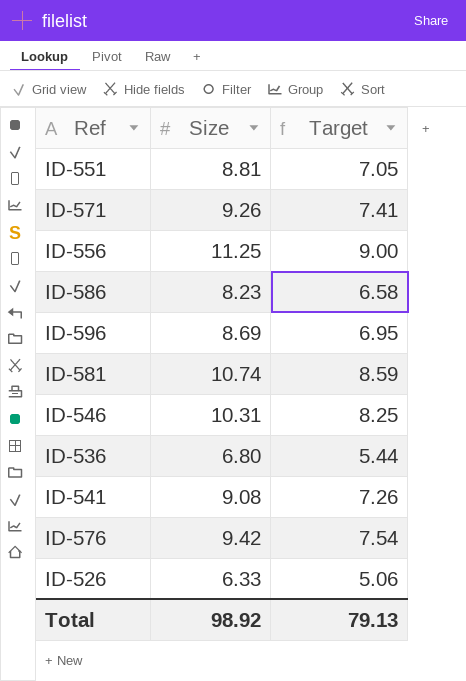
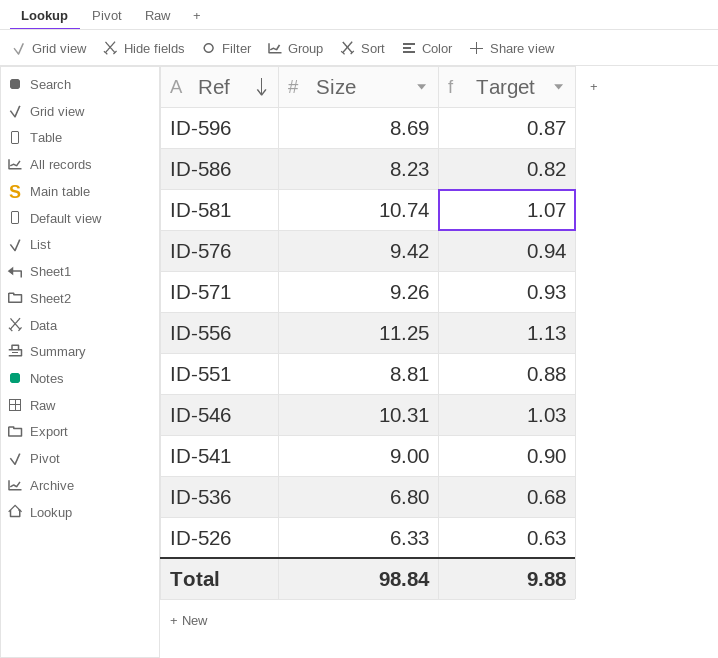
row order: none -> Ref descending
column Target | formula: [Size] * 0.8 -> [Size] * 0.1
ID-541 | Size: 9.08 -> 9.00
Total | Size: 98.92 -> 98.84
Total | Target: 79.13 -> 9.88

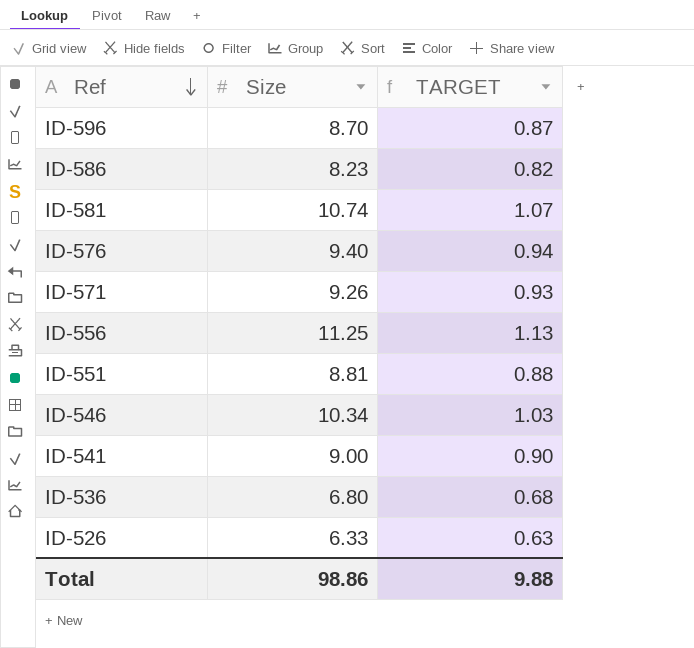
column name: Target -> TARGET
ID-596 | Size: 8.69 -> 8.70
ID-576 | Size: 9.42 -> 9.40
ID-546 | Size: 10.31 -> 10.34
Total | Size: 98.84 -> 98.86

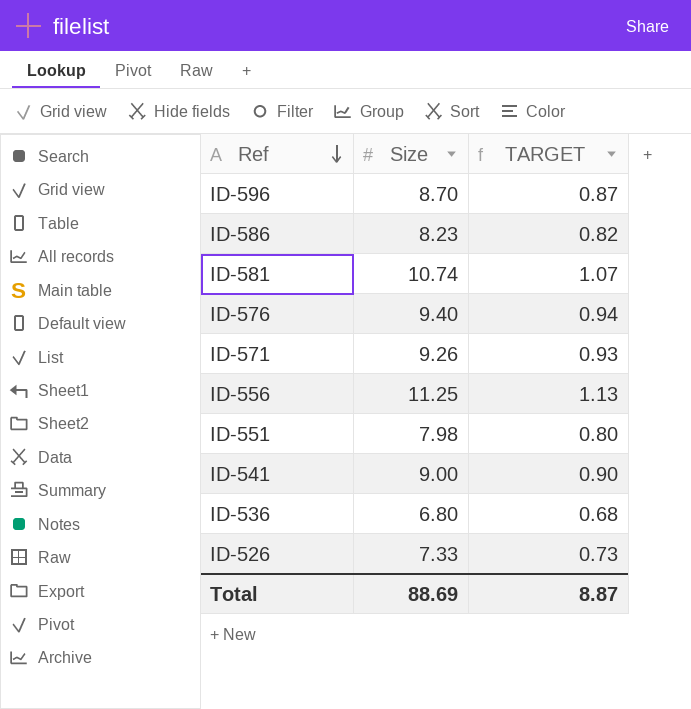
row ID-546: 10.34 | 1.03 -> none
ID-551 | Size: 8.81 -> 7.98
ID-551 | TARGET: 0.88 -> 0.80
ID-526 | Size: 6.33 -> 7.33
ID-526 | TARGET: 0.63 -> 0.73
Total | Size: 98.86 -> 88.69
Total | TARGET: 9.88 -> 8.87

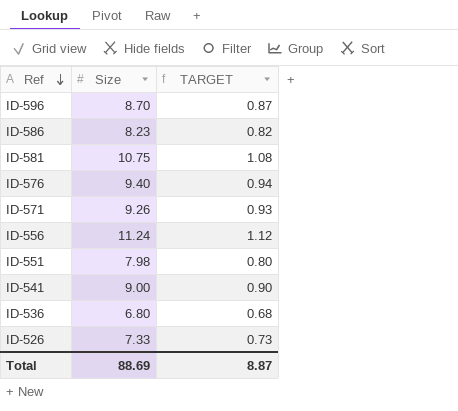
ID-581 | Size: 10.74 -> 10.75
ID-581 | TARGET: 1.07 -> 1.08
ID-556 | Size: 11.25 -> 11.24
ID-556 | TARGET: 1.13 -> 1.12

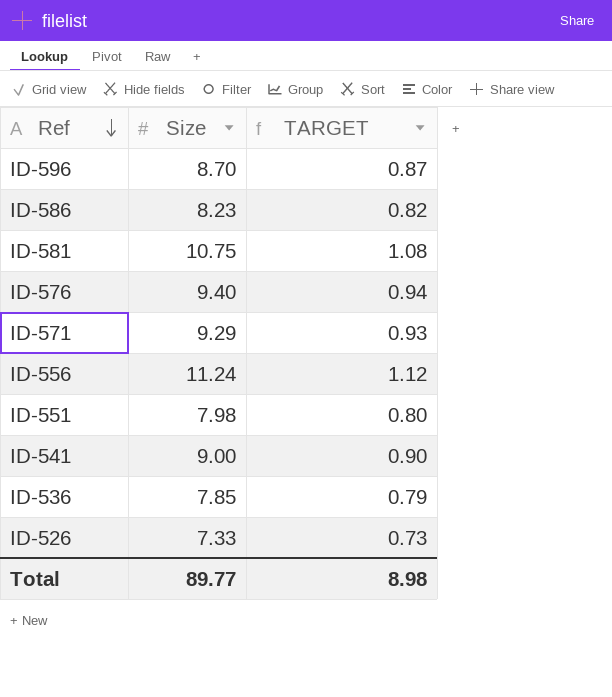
ID-571 | Size: 9.26 -> 9.29
ID-536 | Size: 6.80 -> 7.85
ID-536 | TARGET: 0.68 -> 0.79
Total | Size: 88.69 -> 89.77
Total | TARGET: 8.87 -> 8.98

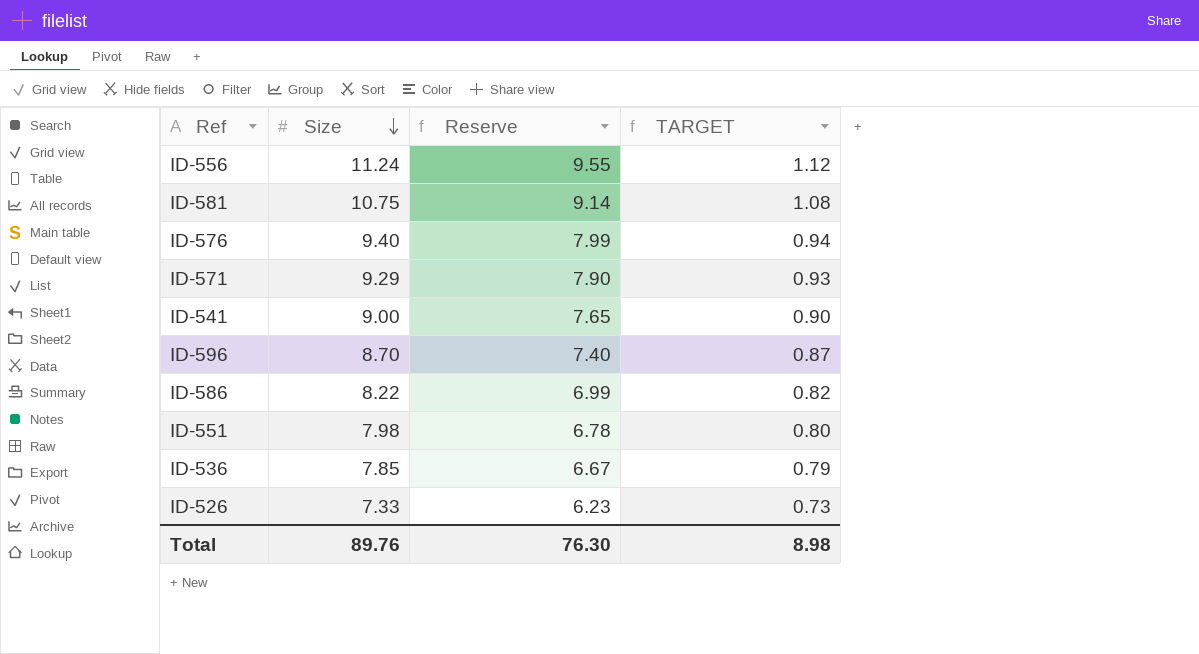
row order: Ref descending -> Size descending
column Reserve | formula: none -> [Size] * 0.85
ID-586 | Size: 8.23 -> 8.22
Total | Size: 89.77 -> 89.76

